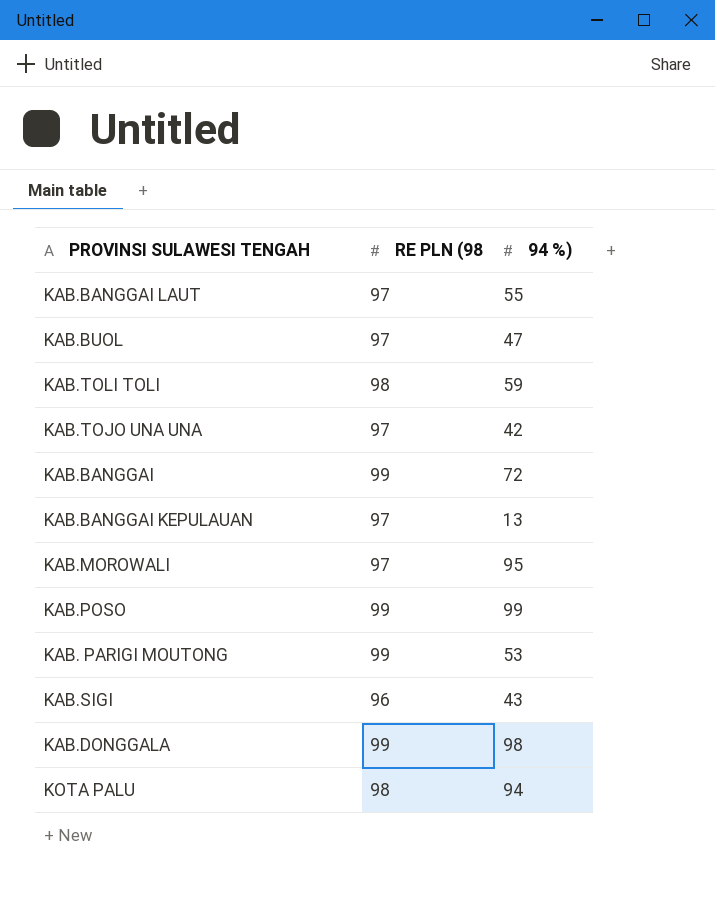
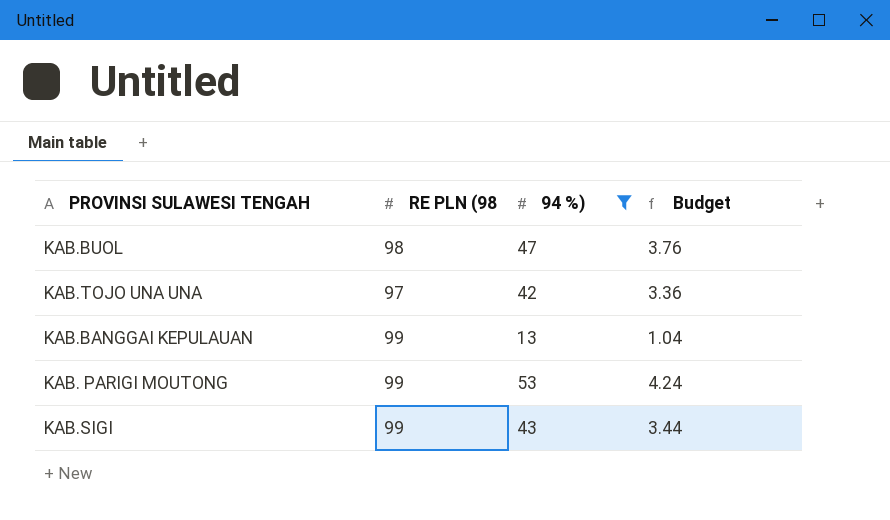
filter: none -> 94 %) <= 53
column Budget | formula: none -> [94 %)] * 0.08
KAB.BUOL | RE PLN (98: 97 -> 98
KAB.BANGGAI KEPULAUAN | RE PLN (98: 97 -> 99
KAB.SIGI | RE PLN (98: 96 -> 99

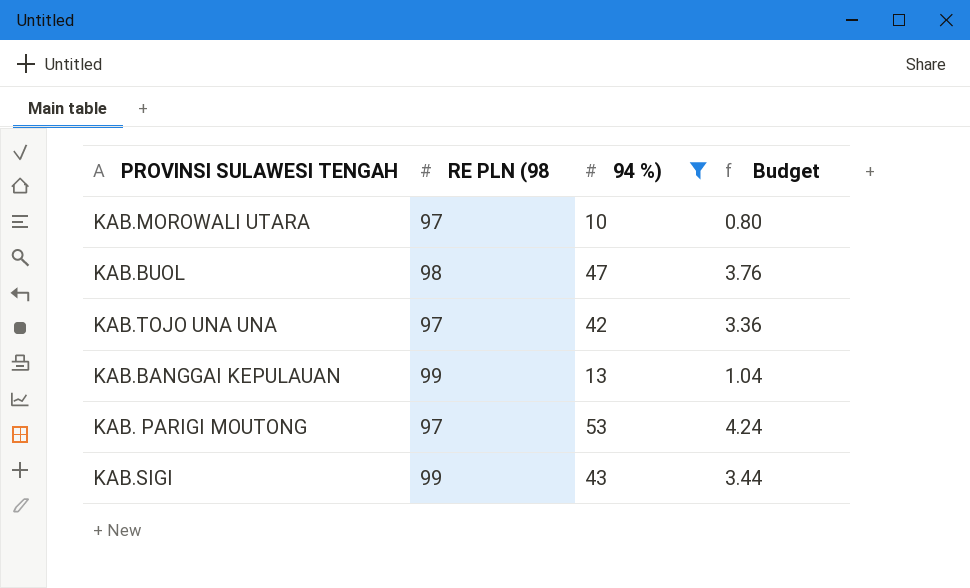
row KAB.MOROWALI UTARA: none -> 97 | 10 | 0.80
KAB. PARIGI MOUTONG | RE PLN (98: 99 -> 97

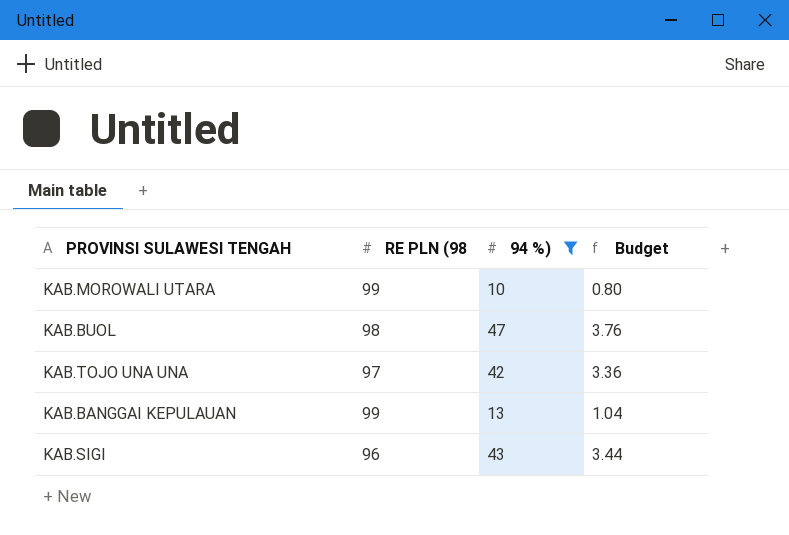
row KAB. PARIGI MOUTONG: 97 | 53 | 4.24 -> none
KAB.MOROWALI UTARA | RE PLN (98: 97 -> 99
KAB.SIGI | RE PLN (98: 99 -> 96

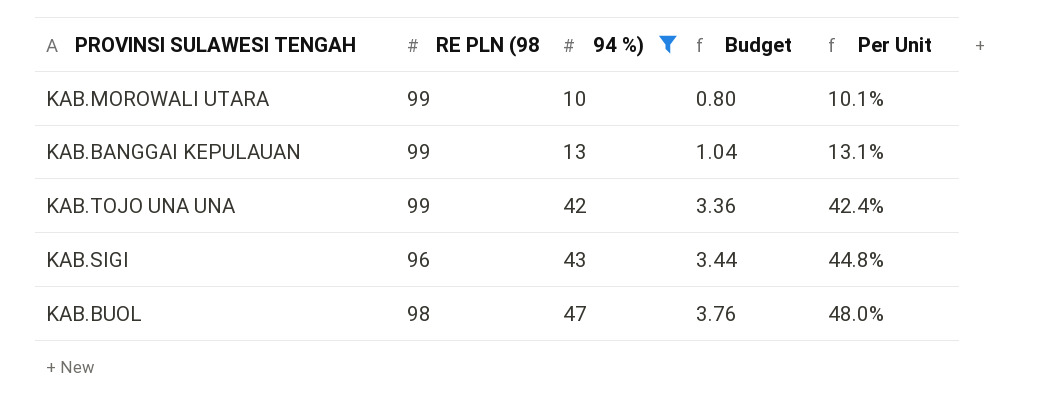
row order: none -> 94 %) ascending
column Per Unit | formula: none -> [94 %)] / [RE PLN (98]
KAB.TOJO UNA UNA | RE PLN (98: 97 -> 99

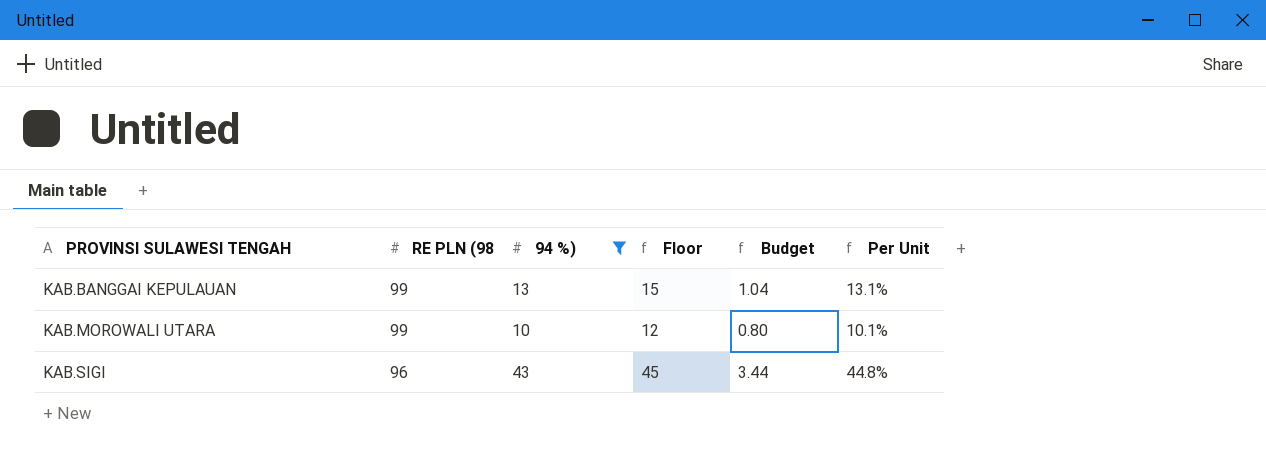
row order: 94 %) ascending -> PROVINSI SULAWESI TENGAH ascending
column Floor | formula: none -> [94 %)] + 2
row KAB.TOJO UNA UNA: 99 | 42 | 3.36 | 42.4% -> none
row KAB.BUOL: 98 | 47 | 3.76 | 48.0% -> none

